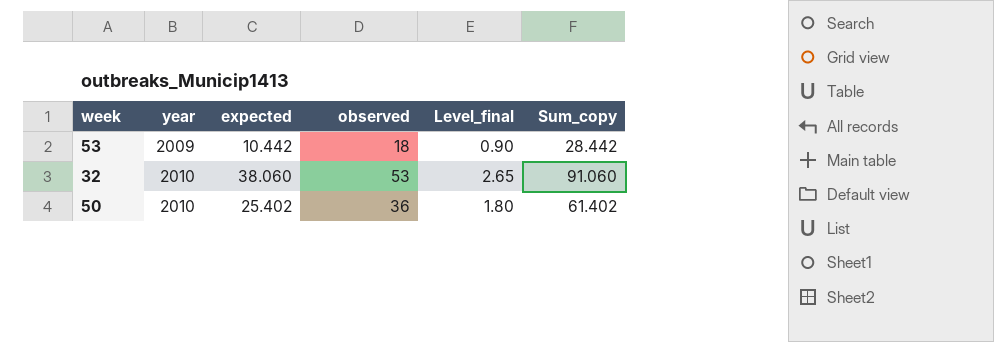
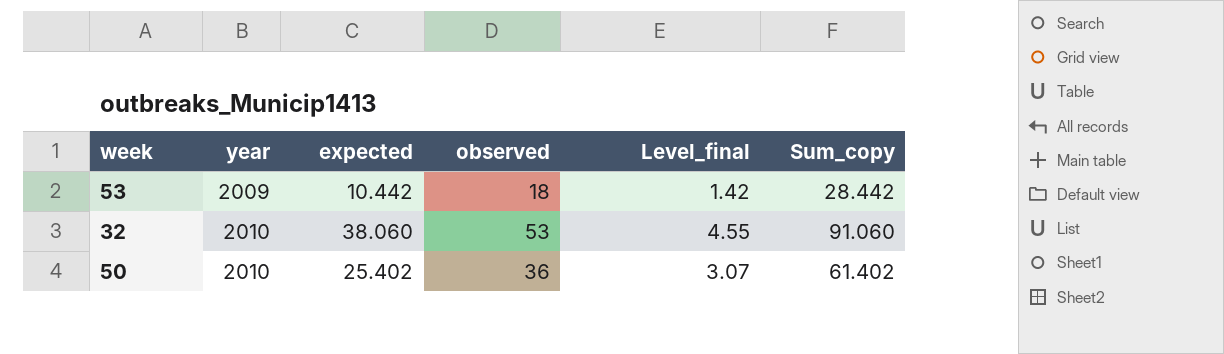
column Level_final | formula: [observed] * 0.05 -> [Sum_copy] * 0.05

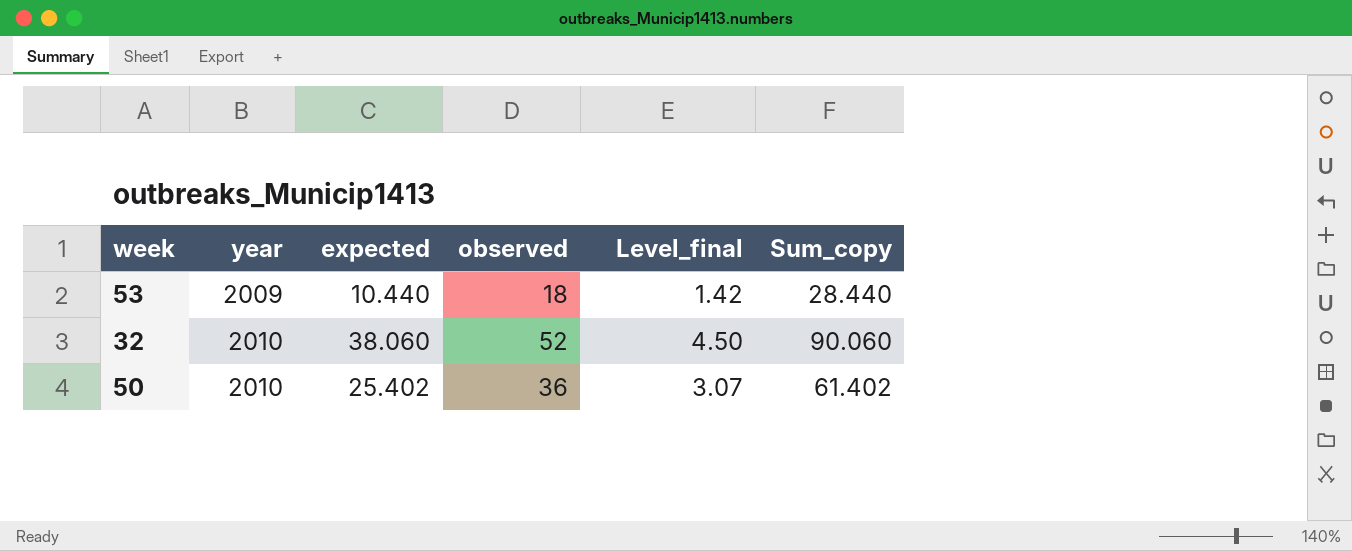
53 | expected: 10.442 -> 10.440
53 | Sum_copy: 28.442 -> 28.440
32 | observed: 53 -> 52
32 | Level_final: 4.55 -> 4.50
32 | Sum_copy: 91.060 -> 90.060

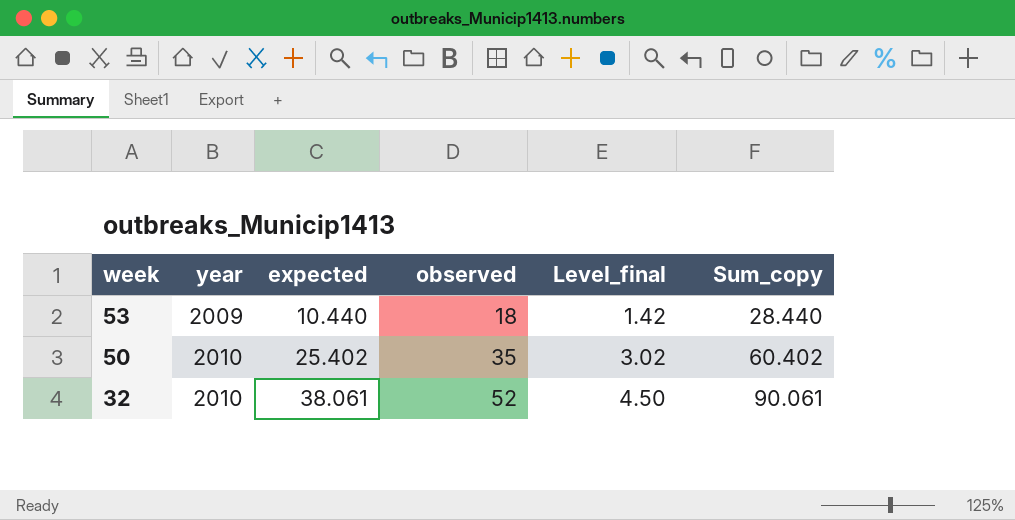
row order: year ascending -> week descending
50 | observed: 36 -> 35
50 | Level_final: 3.07 -> 3.02
50 | Sum_copy: 61.402 -> 60.402
32 | expected: 38.060 -> 38.061
32 | Sum_copy: 90.060 -> 90.061

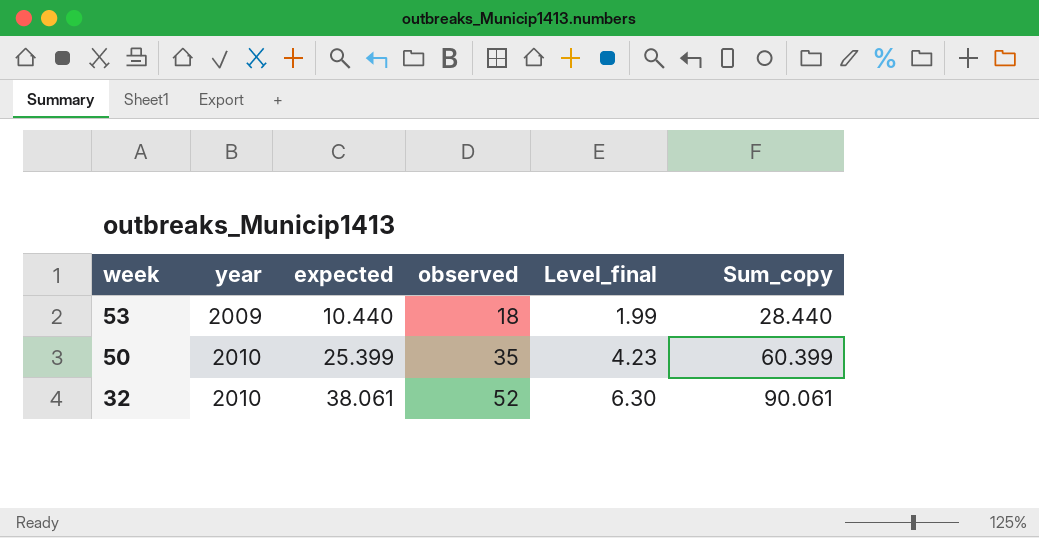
column Level_final | formula: [Sum_copy] * 0.05 -> [Sum_copy] * 0.07
50 | expected: 25.402 -> 25.399
50 | Sum_copy: 60.402 -> 60.399

